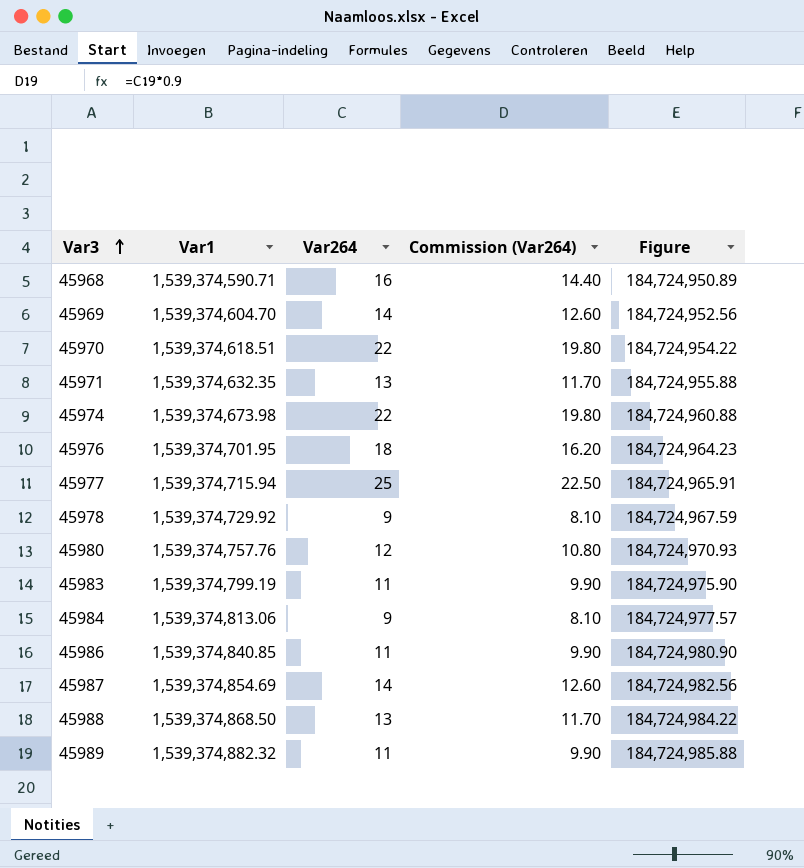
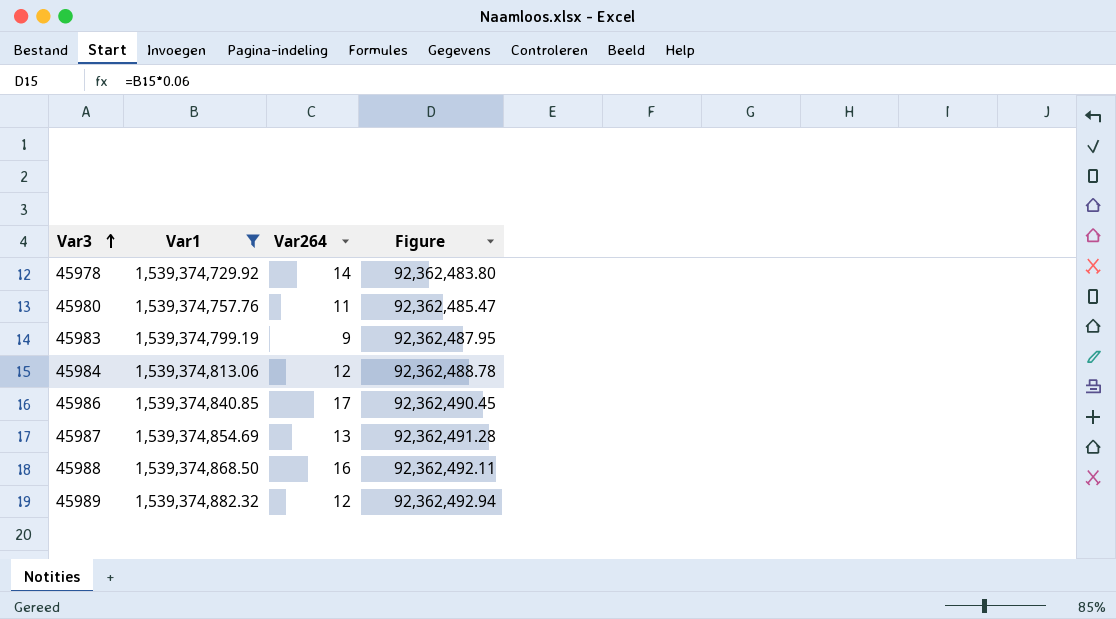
filter: none -> Var1 >= 1,539,374,729.92
column Commission (Var264) | formula: [Var264] * 0.9 -> none
column Figure | formula: [Var1] * 0.12 -> [Var1] * 0.06
45978 | Var264: 9 -> 14
45980 | Var264: 12 -> 11
45983 | Var264: 11 -> 9
45984 | Var264: 9 -> 12
45986 | Var264: 11 -> 17
45987 | Var264: 14 -> 13
45988 | Var264: 13 -> 16
45989 | Var264: 11 -> 12

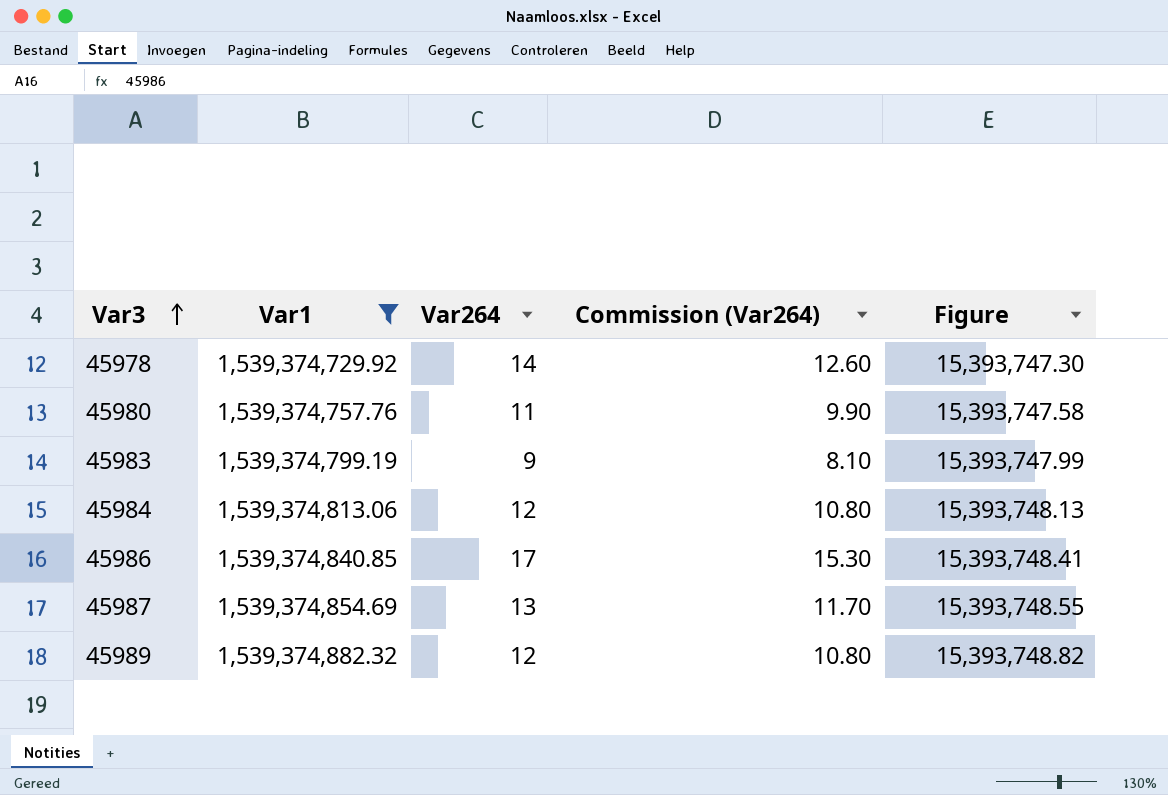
column Commission (Var264) | formula: none -> [Var264] * 0.9
column Figure | formula: [Var1] * 0.06 -> [Var1] * 0.01
row 45988: 1,539,374,868.50 | 16 | 92,362,492.11 -> none

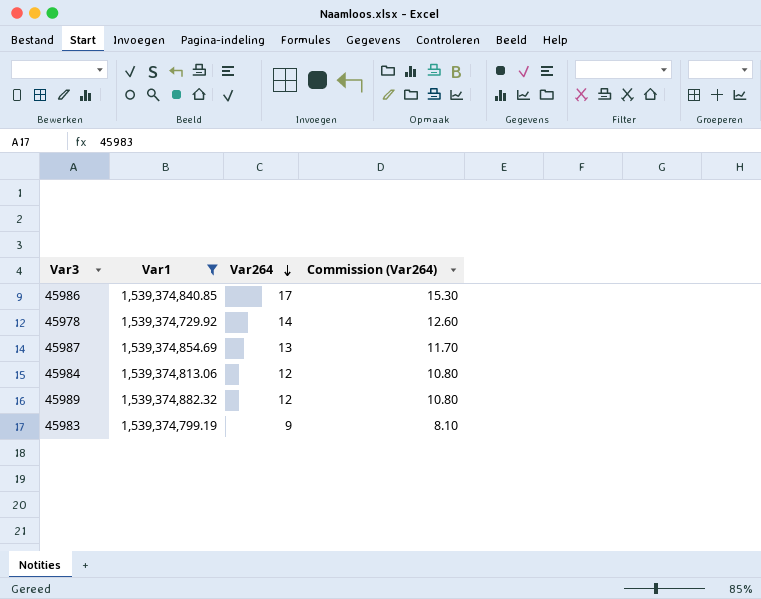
row order: Var3 ascending -> Var264 descending
column Figure | formula: [Var1] * 0.01 -> none
row 45980: 1,539,374,757.76 | 11 | 9.90 | 15,393,747.58 -> none

